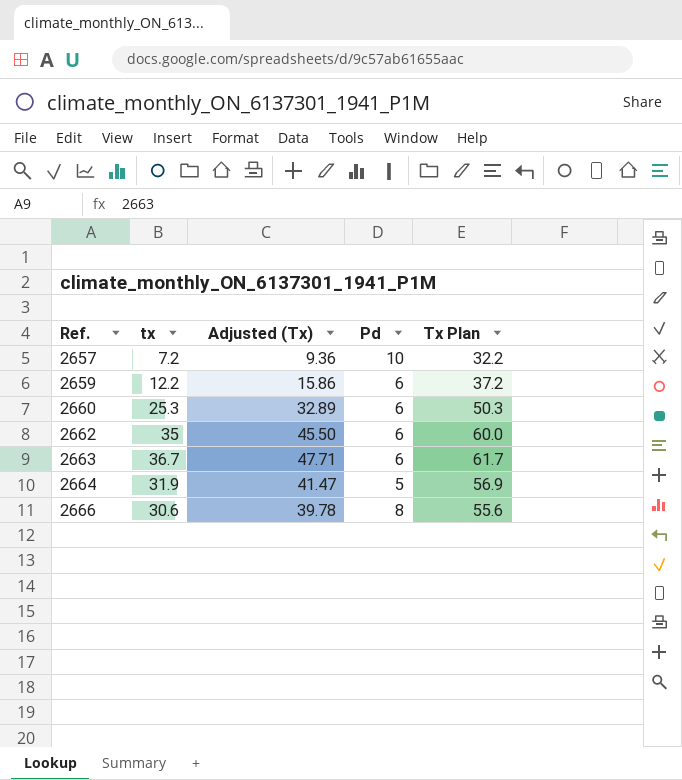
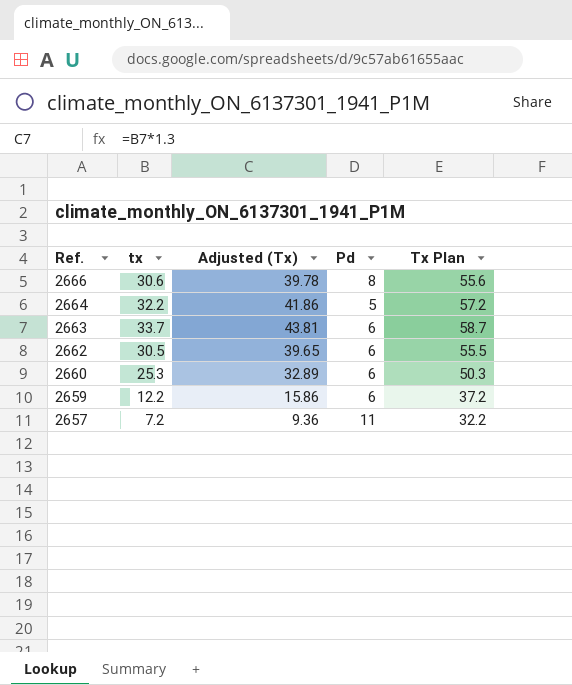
row order: Ref. ascending -> Ref. descending
2664 | tx: 31.9 -> 32.2
2664 | Adjusted (Tx): 41.47 -> 41.86
2664 | Tx Plan: 56.9 -> 57.2
2663 | tx: 36.7 -> 33.7
2663 | Adjusted (Tx): 47.71 -> 43.81
2663 | Tx Plan: 61.7 -> 58.7
2662 | tx: 35 -> 30.5
2662 | Adjusted (Tx): 45.50 -> 39.65
2662 | Tx Plan: 60.0 -> 55.5
2657 | Pd: 10 -> 11

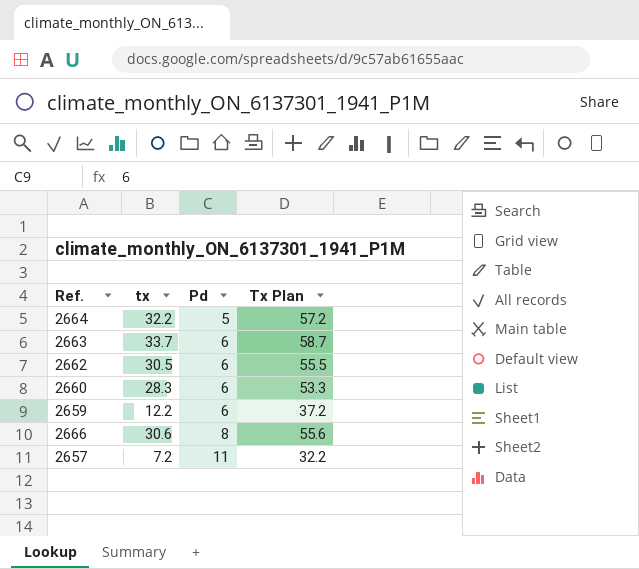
row order: Ref. descending -> Pd ascending
column Adjusted (Tx) | formula: [tx] * 1.3 -> none
2660 | tx: 25.3 -> 28.3
2660 | Tx Plan: 50.3 -> 53.3

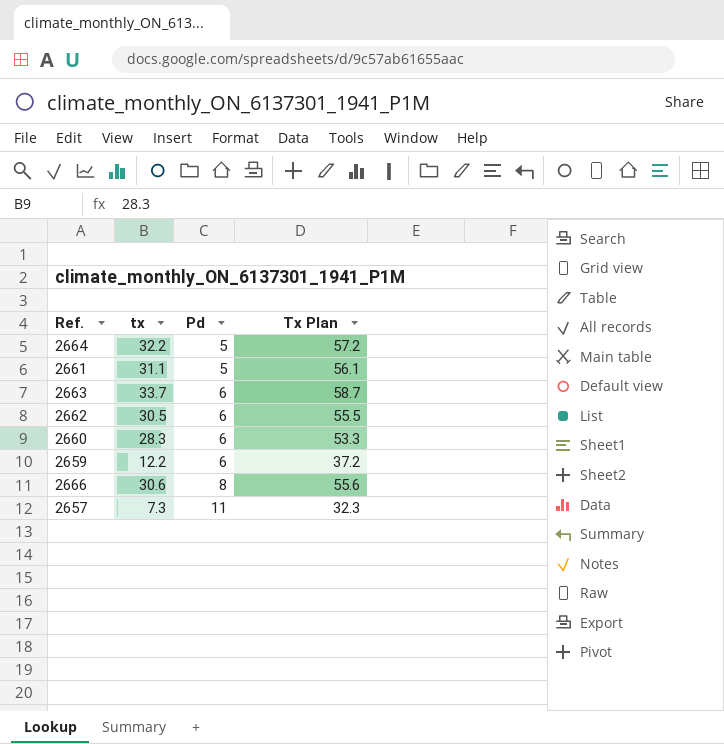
row 2661: none -> 31.1 | 5 | 56.1
2657 | tx: 7.2 -> 7.3
2657 | Tx Plan: 32.2 -> 32.3

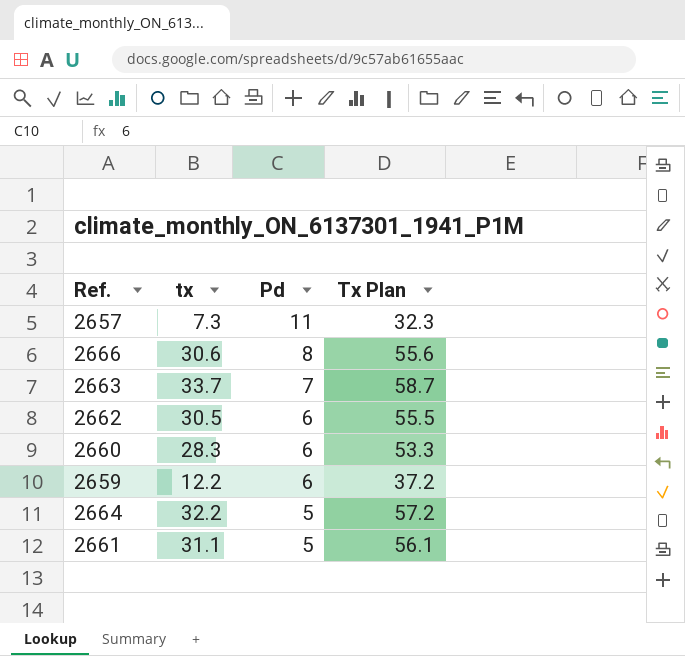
row order: Pd ascending -> Pd descending
2663 | Pd: 6 -> 7

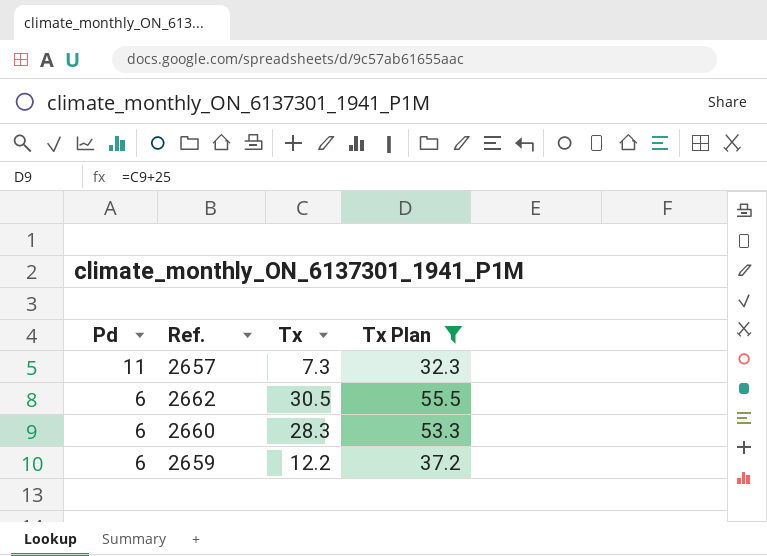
filter: none -> Tx Plan <= 55.5
column Pd | position: 3 -> 1
column name: tx -> Tx

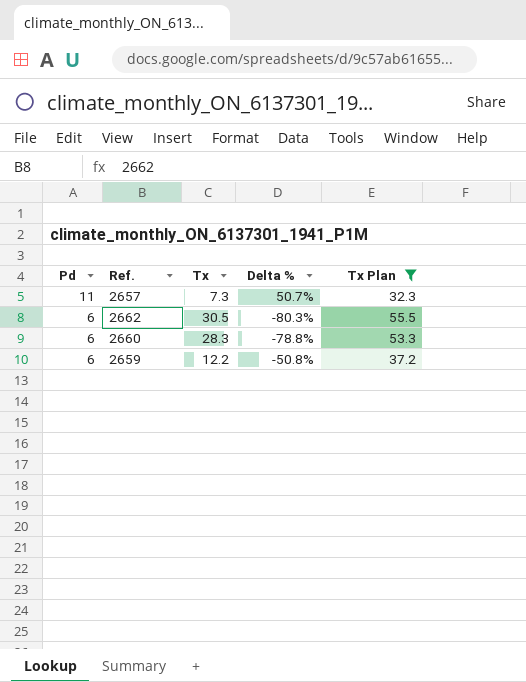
column Delta % | formula: none -> ([Pd] - [Tx]) / [Tx]

